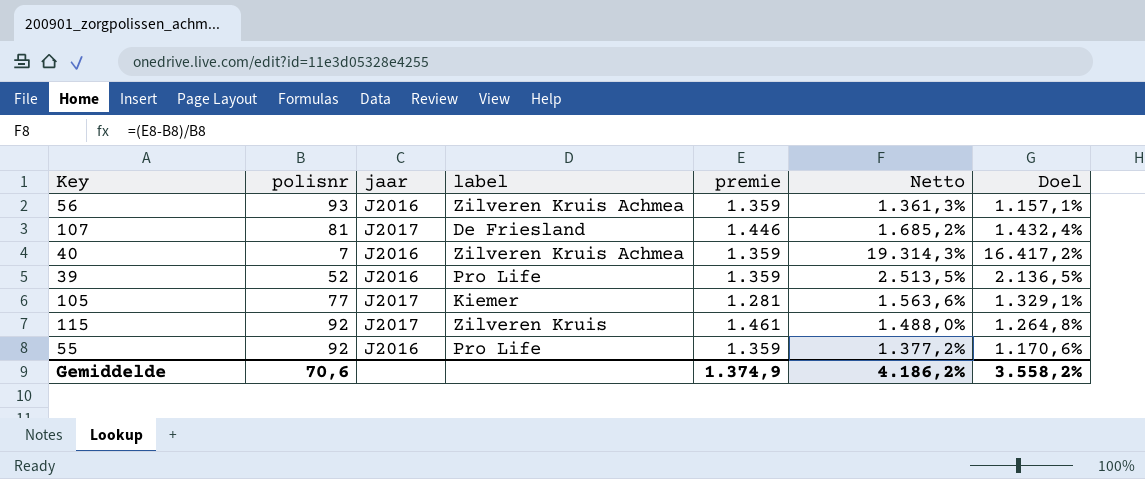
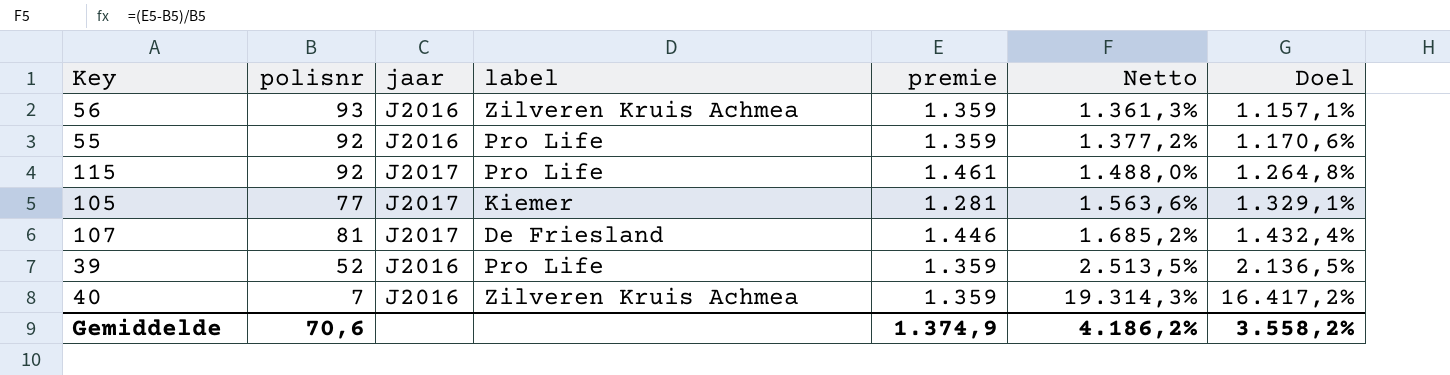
row order: none -> Netto ascending
115 | label: Zilveren Kruis -> Pro Life

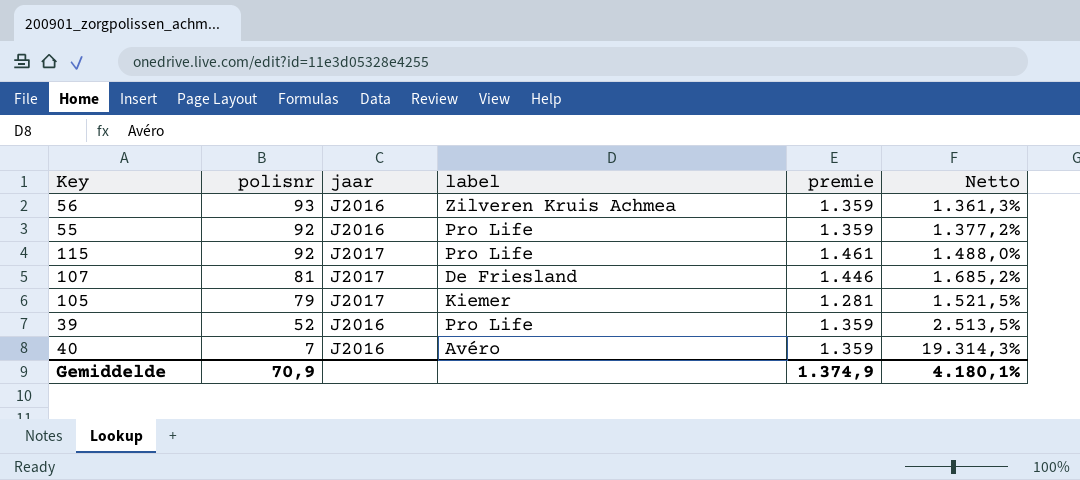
row order: Netto ascending -> polisnr descending
column Doel | formula: [Netto] * 0,85 -> none
105 | polisnr: 77 -> 79
105 | Netto: 1.563,6% -> 1.521,5%
40 | label: Zilveren Kruis Achmea -> Avéro
Gemiddelde | polisnr: 70,6 -> 70,9
Gemiddelde | Netto: 4.186,2% -> 4.180,1%

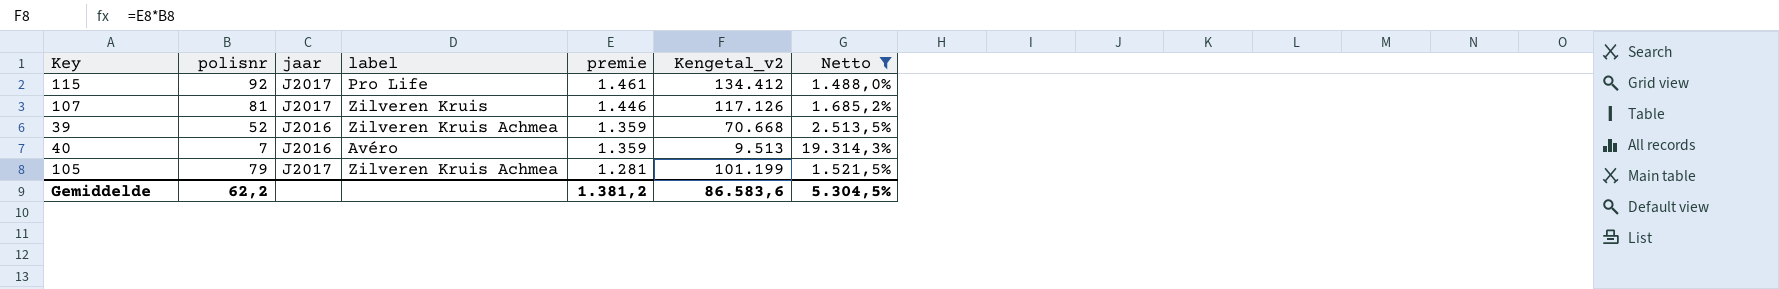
filter: none -> Netto >= 1.488,0%
row order: polisnr descending -> premie descending
column Kengetal_v2 | formula: none -> [polisnr] * [premie]
107 | label: De Friesland -> Zilveren Kruis
39 | label: Pro Life -> Zilveren Kruis Achmea
105 | label: Kiemer -> Zilveren Kruis Achmea
Gemiddelde | polisnr: 70,9 -> 62,2
Gemiddelde | premie: 1.374,9 -> 1.381,2
Gemiddelde | Netto: 4.180,1% -> 5.304,5%

